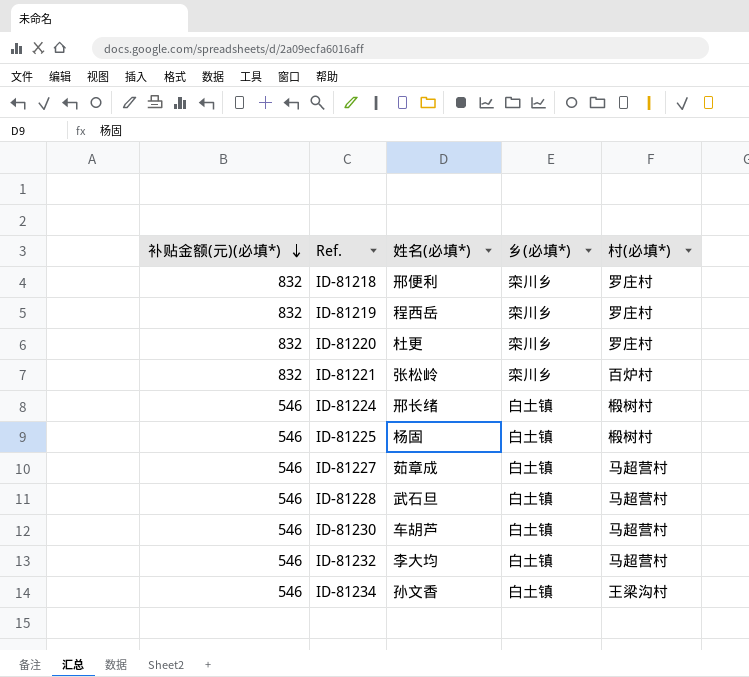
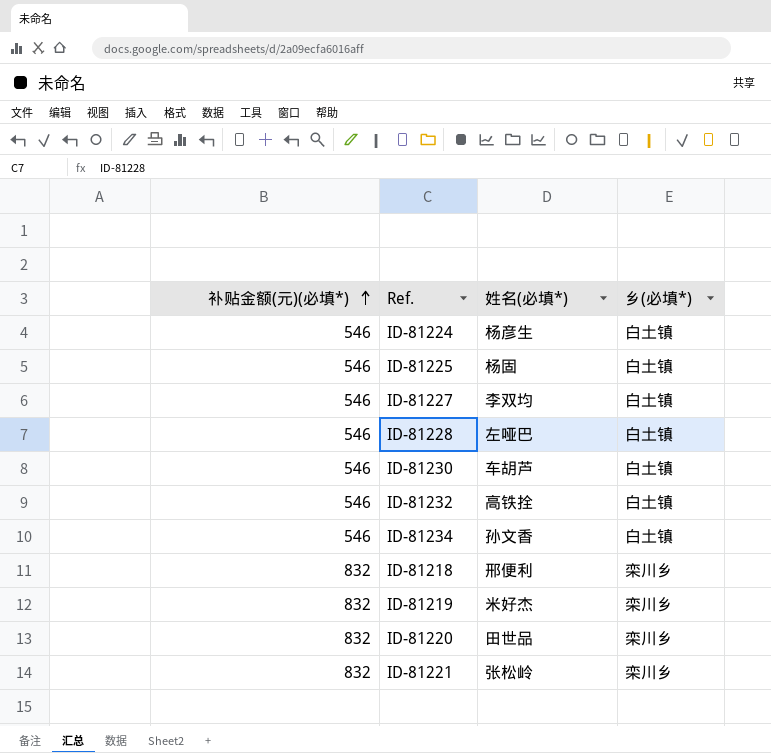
row order: 补贴金额(元)(必填*) descending -> 补贴金额(元)(必填*) ascending
column 村(必填*) | position: 5 -> none
ID-81224 | 姓名(必填*): 邢长绪 -> 杨彦生
ID-81227 | 姓名(必填*): 茹章成 -> 李双均
ID-81228 | 姓名(必填*): 武石旦 -> 左哑巴
ID-81232 | 姓名(必填*): 李大均 -> 高铁拴
ID-81219 | 姓名(必填*): 程西岳 -> 米好杰
ID-81220 | 姓名(必填*): 杜更 -> 田世品

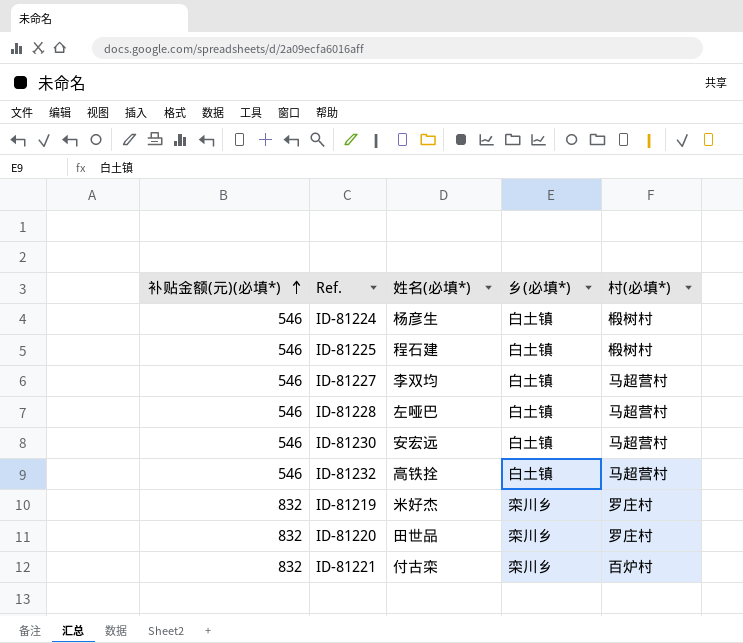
column 村(必填*) | position: none -> 5
row ID-81234: 546 | 孙文香 | 白土镇 -> none
row ID-81218: 832 | 邢便利 | 栾川乡 -> none
ID-81225 | 姓名(必填*): 杨固 -> 程石建
ID-81230 | 姓名(必填*): 车胡芦 -> 安宏远
ID-81221 | 姓名(必填*): 张松岭 -> 付古栾

